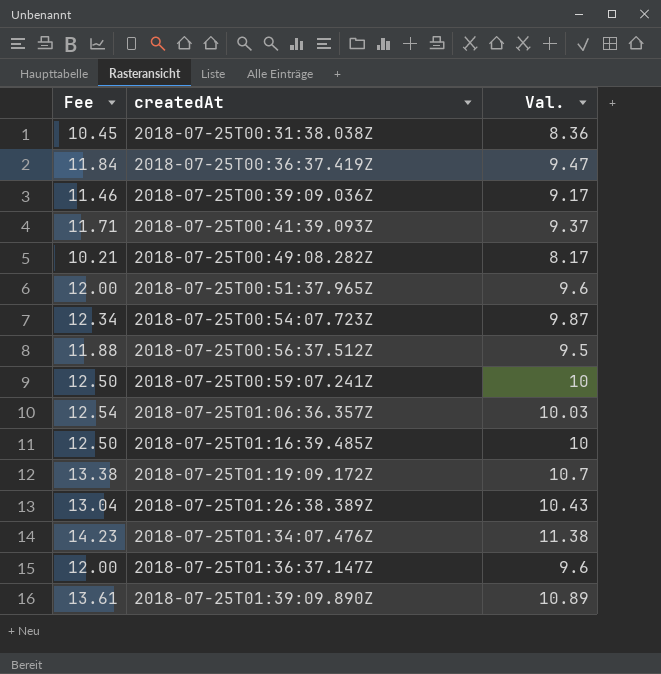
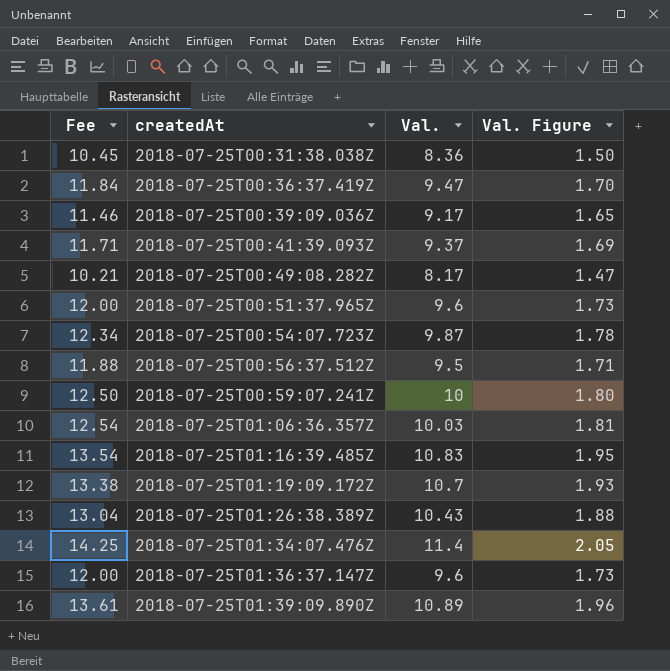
column Val. Figure | formula: none -> [Val.] * 0.18
2018-07-25T01:16:39.485Z | Fee: 12.50 -> 13.54
2018-07-25T01:16:39.485Z | Val.: 10 -> 10.83
2018-07-25T01:34:07.476Z | Fee: 14.23 -> 14.25
2018-07-25T01:34:07.476Z | Val.: 11.38 -> 11.4

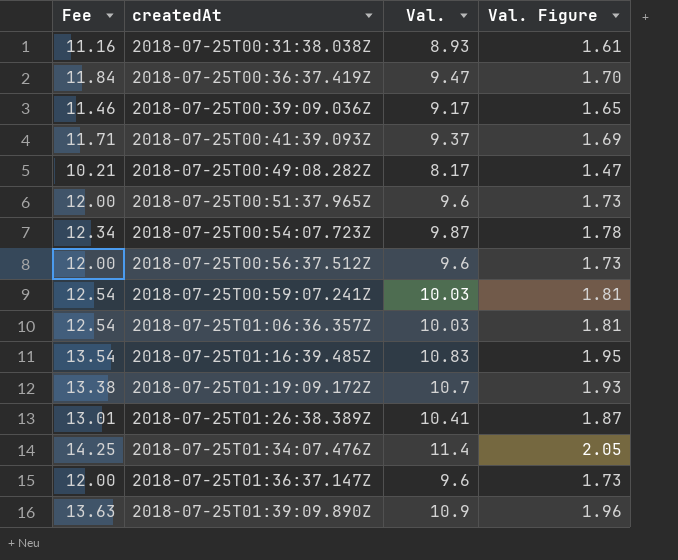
2018-07-25T00:31:38.038Z | Fee: 10.45 -> 11.16
2018-07-25T00:31:38.038Z | Val.: 8.36 -> 8.93
2018-07-25T00:31:38.038Z | Val. Figure: 1.50 -> 1.61
2018-07-25T00:56:37.512Z | Fee: 11.88 -> 12.00
2018-07-25T00:56:37.512Z | Val.: 9.5 -> 9.6
2018-07-25T00:56:37.512Z | Val. Figure: 1.71 -> 1.73
2018-07-25T00:59:07.241Z | Fee: 12.50 -> 12.54
2018-07-25T00:59:07.241Z | Val.: 10 -> 10.03
2018-07-25T00:59:07.241Z | Val. Figure: 1.80 -> 1.81
2018-07-25T01:26:38.389Z | Fee: 13.04 -> 13.01
2018-07-25T01:26:38.389Z | Val.: 10.43 -> 10.41
2018-07-25T01:26:38.389Z | Val. Figure: 1.88 -> 1.87
2018-07-25T01:39:09.890Z | Fee: 13.61 -> 13.63
2018-07-25T01:39:09.890Z | Val.: 10.89 -> 10.9

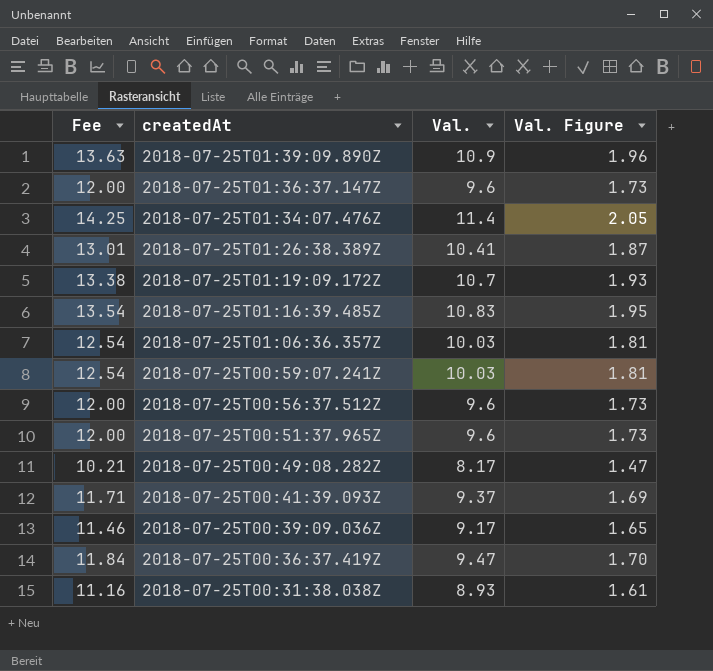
row order: createdAt ascending -> createdAt descending
row 2018-07-25T00:54:07.723Z: 12.34 | 9.87 | 1.78 -> none

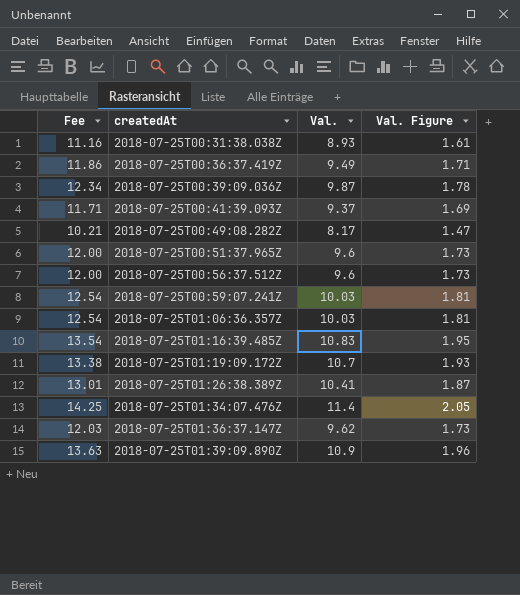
row order: createdAt descending -> createdAt ascending
2018-07-25T00:36:37.419Z | Fee: 11.84 -> 11.86
2018-07-25T00:36:37.419Z | Val.: 9.47 -> 9.49
2018-07-25T00:36:37.419Z | Val. Figure: 1.70 -> 1.71
2018-07-25T00:39:09.036Z | Fee: 11.46 -> 12.34
2018-07-25T00:39:09.036Z | Val.: 9.17 -> 9.87
2018-07-25T00:39:09.036Z | Val. Figure: 1.65 -> 1.78
2018-07-25T01:36:37.147Z | Fee: 12.00 -> 12.03
2018-07-25T01:36:37.147Z | Val.: 9.6 -> 9.62

